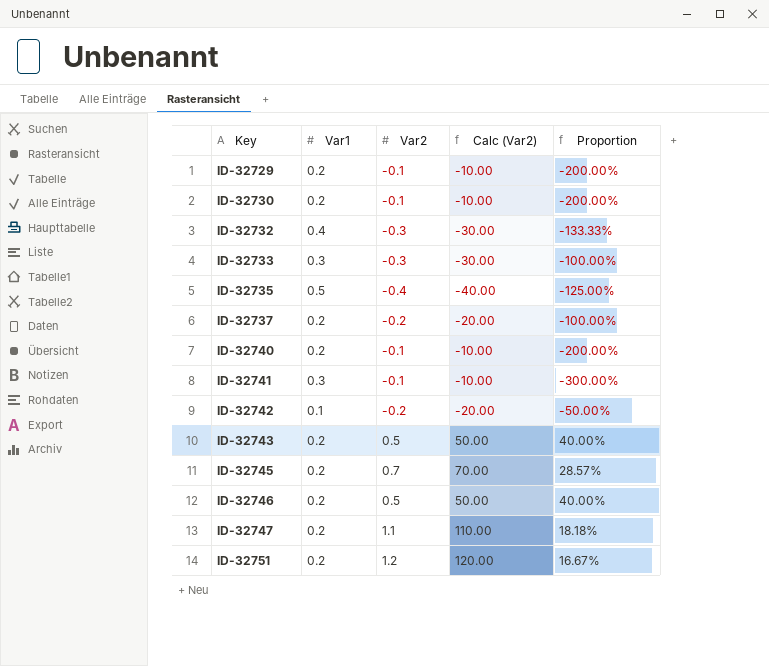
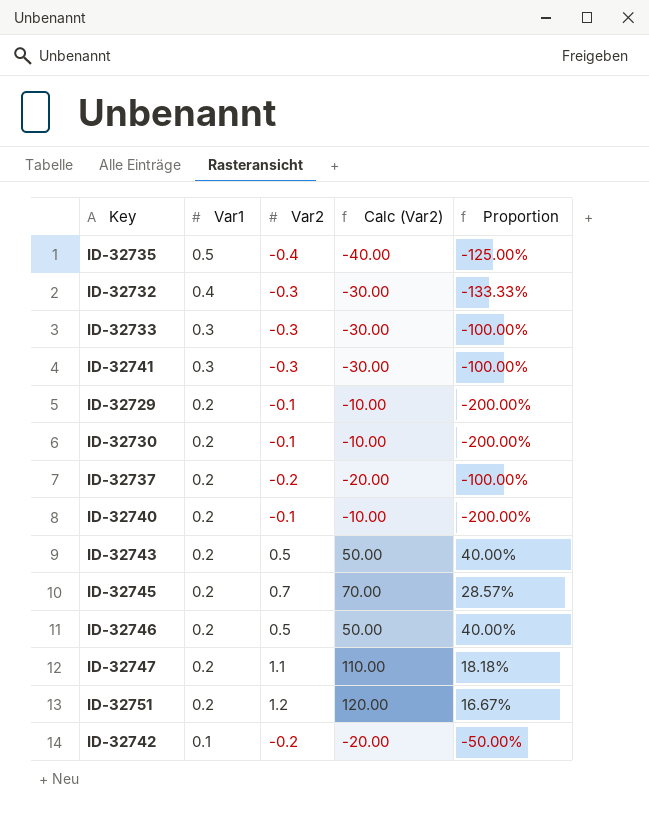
row order: Key ascending -> Var1 descending
ID-32741 | Var2: -0.1 -> -0.3
ID-32741 | Calc (Var2): -10.00 -> -30.00
ID-32741 | Proportion: -300.00% -> -100.00%

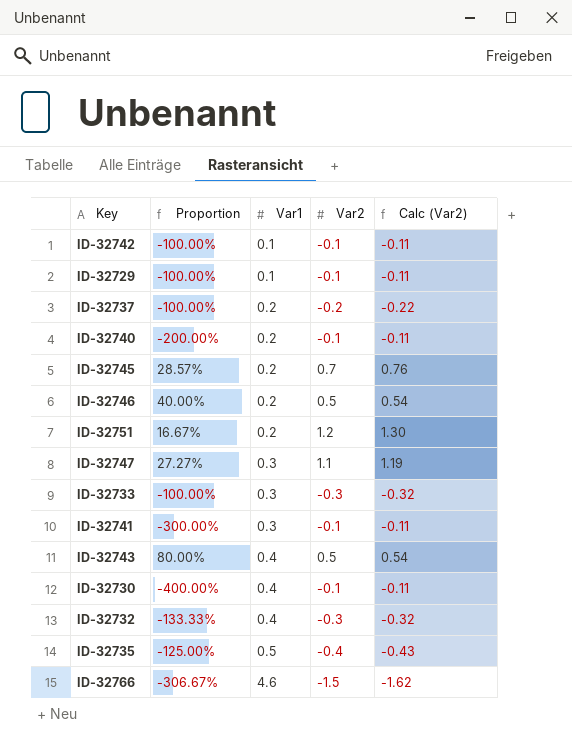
row order: Var1 descending -> Var1 ascending
column Proportion | position: 5 -> 2
column Calc (Var2) | formula: [Var2] * 100 -> [Var2] * 1.08
ID-32742 | Proportion: -50.00% -> -100.00%
ID-32742 | Var2: -0.2 -> -0.1
ID-32729 | Proportion: -200.00% -> -100.00%
ID-32729 | Var1: 0.2 -> 0.1
ID-32747 | Proportion: 18.18% -> 27.27%
ID-32747 | Var1: 0.2 -> 0.3
ID-32741 | Proportion: -100.00% -> -300.00%
ID-32741 | Var2: -0.3 -> -0.1
ID-32743 | Proportion: 40.00% -> 80.00%
ID-32743 | Var1: 0.2 -> 0.4
ID-32730 | Proportion: -200.00% -> -400.00%
ID-32730 | Var1: 0.2 -> 0.4
row ID-32766: none -> -306.67% | 4.6 | -1.5 | -1.62

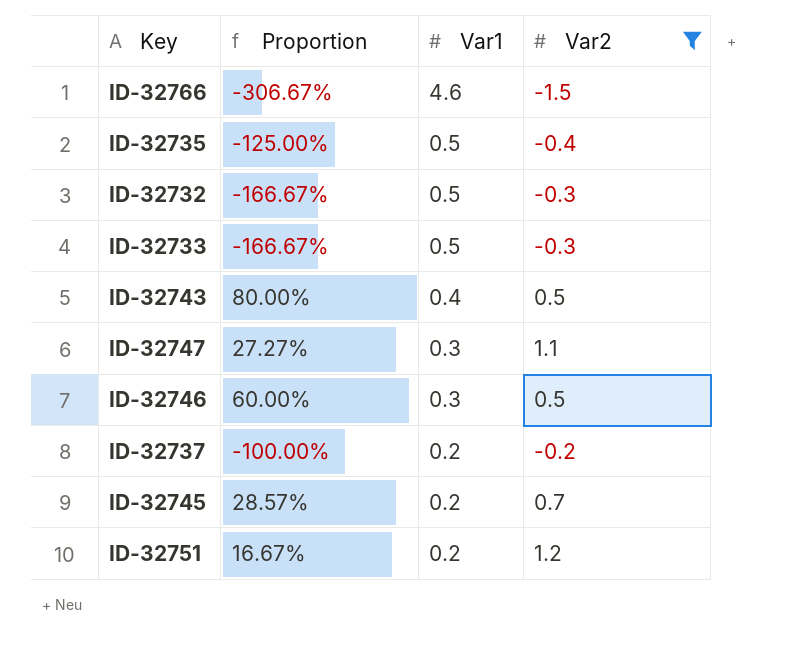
filter: none -> Var2 != -0.1
row order: Var1 ascending -> Var1 descending
column Calc (Var2) | formula: [Var2] * 1.08 -> none
ID-32732 | Proportion: -133.33% -> -166.67%
ID-32732 | Var1: 0.4 -> 0.5
ID-32733 | Proportion: -100.00% -> -166.67%
ID-32733 | Var1: 0.3 -> 0.5
ID-32746 | Proportion: 40.00% -> 60.00%
ID-32746 | Var1: 0.2 -> 0.3

